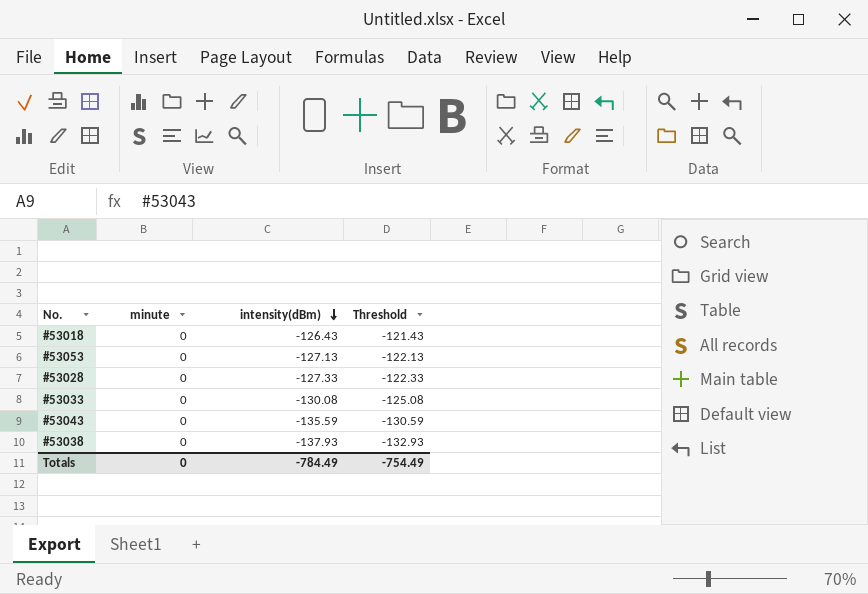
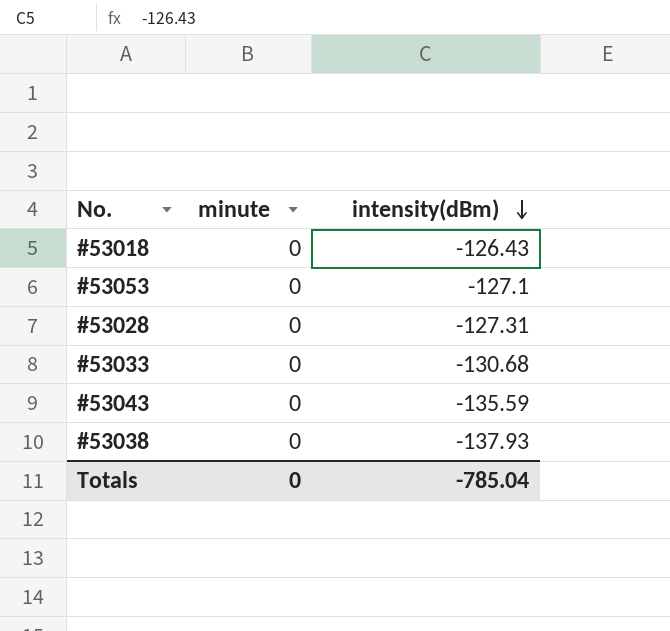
column Threshold | formula: [intensity(dBm)] + 5 -> none
#53053 | intensity(dBm): -127.13 -> -127.1
#53028 | intensity(dBm): -127.33 -> -127.31
#53033 | intensity(dBm): -130.08 -> -130.68
Totals | intensity(dBm): -784.49 -> -785.04

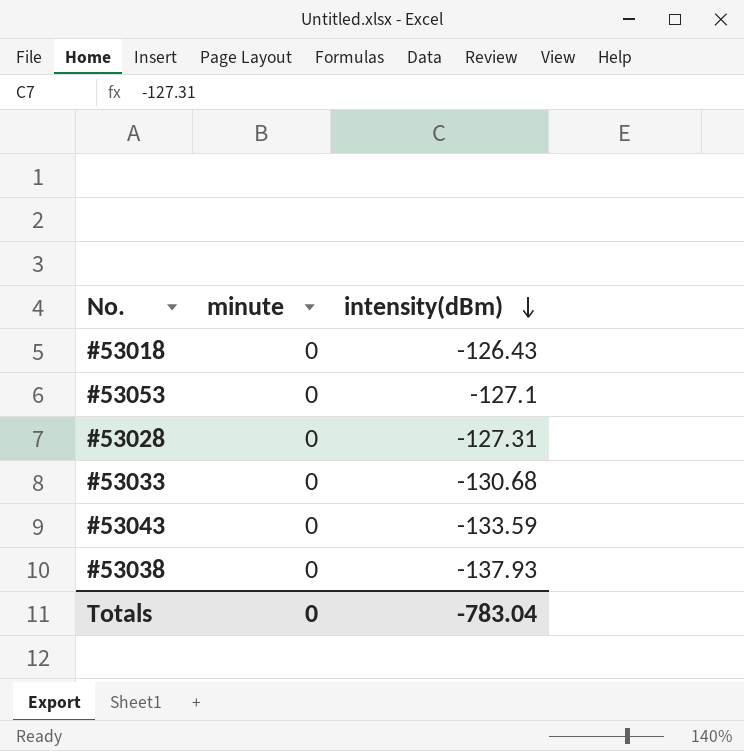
#53043 | intensity(dBm): -135.59 -> -133.59
Totals | intensity(dBm): -785.04 -> -783.04

